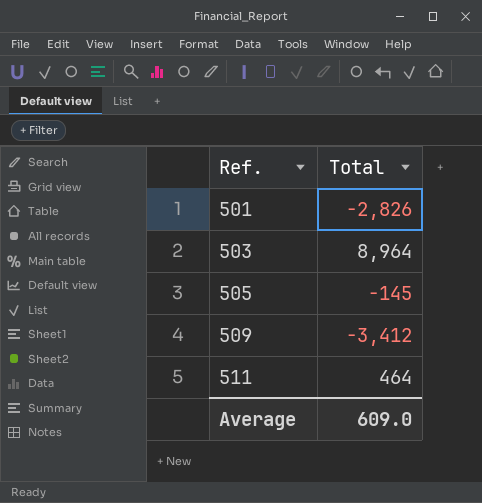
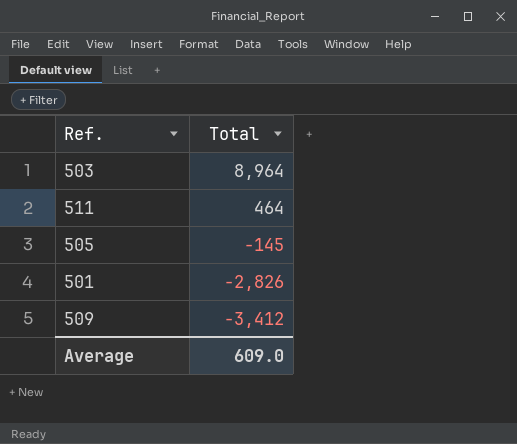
row order: Ref. ascending -> Total descending

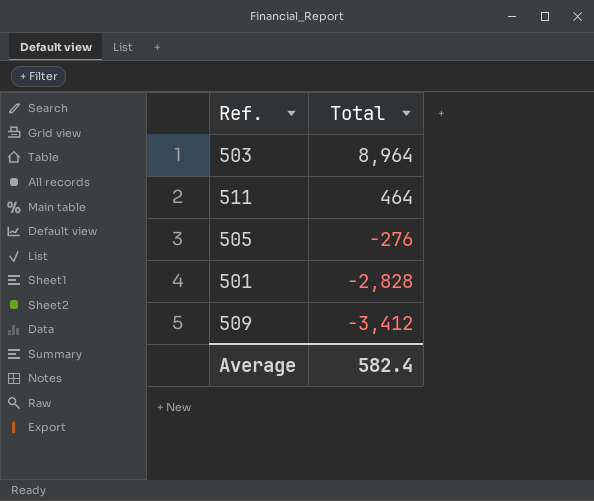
505 | Total: -145 -> -276
501 | Total: -2,826 -> -2,828
Average | Total: 609.0 -> 582.4

